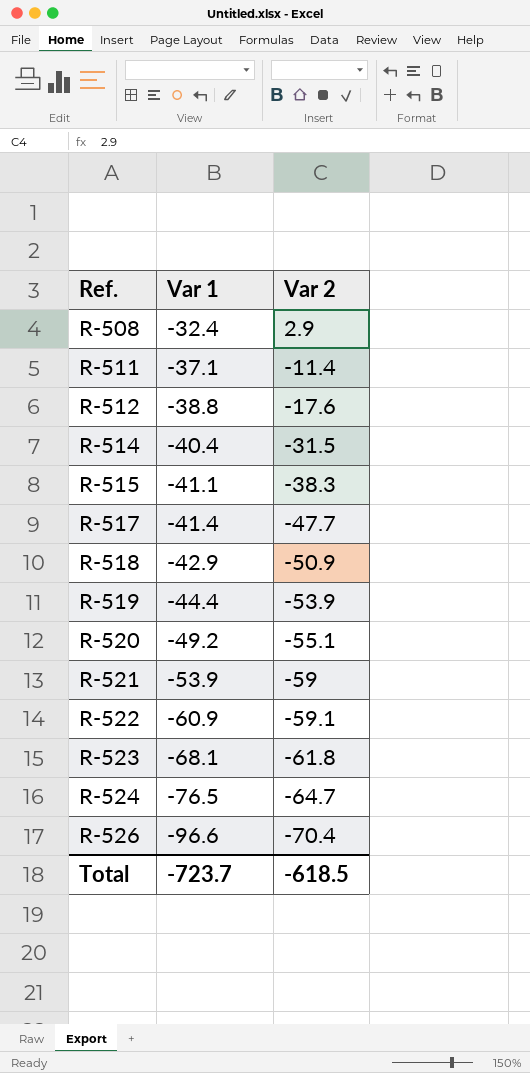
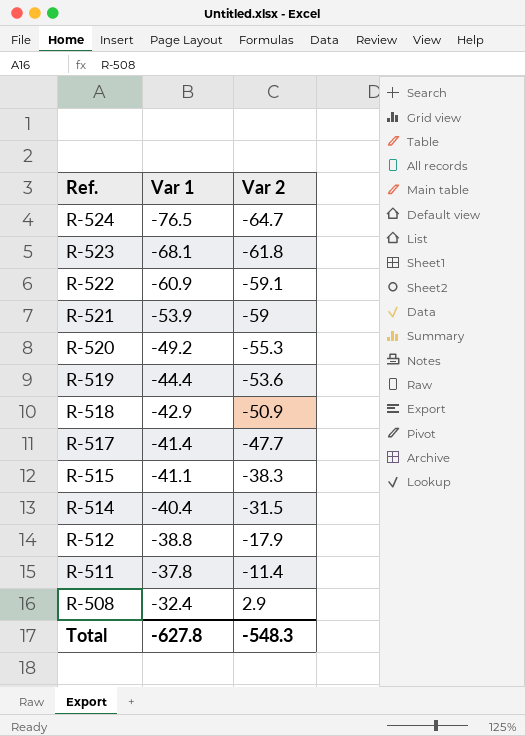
row order: Ref. ascending -> Ref. descending
row R-526: -96.6 | -70.4 -> none
R-520 | Var 2: -55.1 -> -55.3
R-519 | Var 2: -53.9 -> -53.6
R-512 | Var 2: -17.6 -> -17.9
R-511 | Var 1: -37.1 -> -37.8
Total | Var 1: -723.7 -> -627.8
Total | Var 2: -618.5 -> -548.3

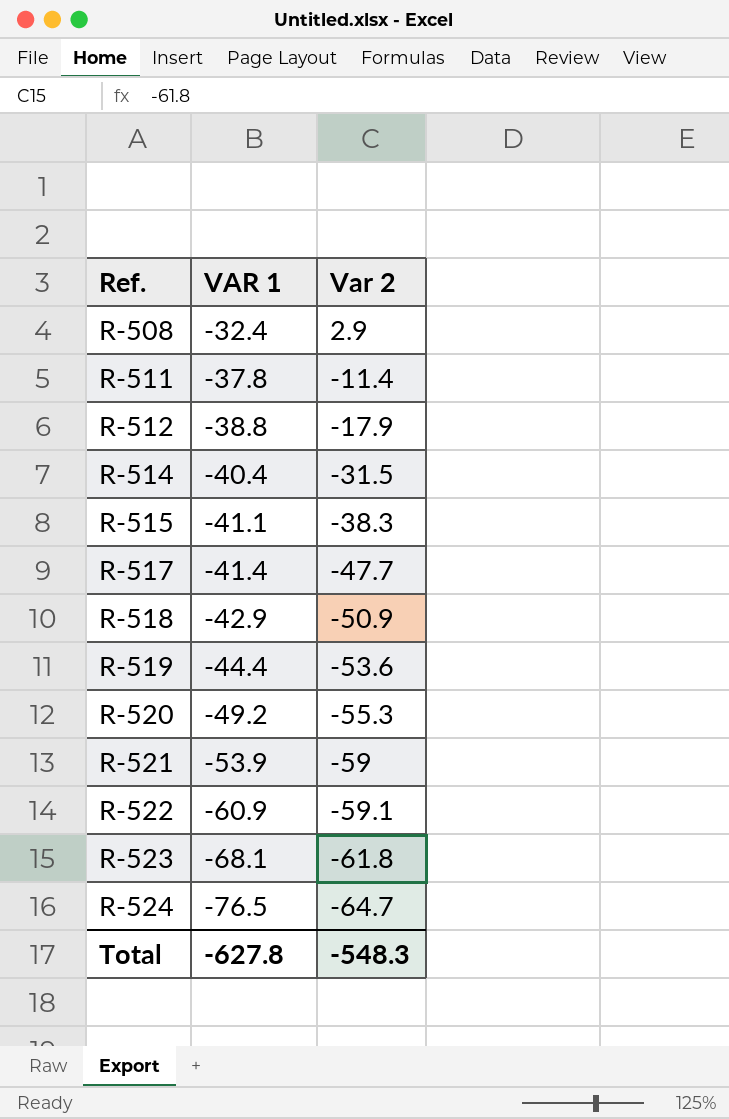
row order: Ref. descending -> Ref. ascending
column name: Var 1 -> VAR 1

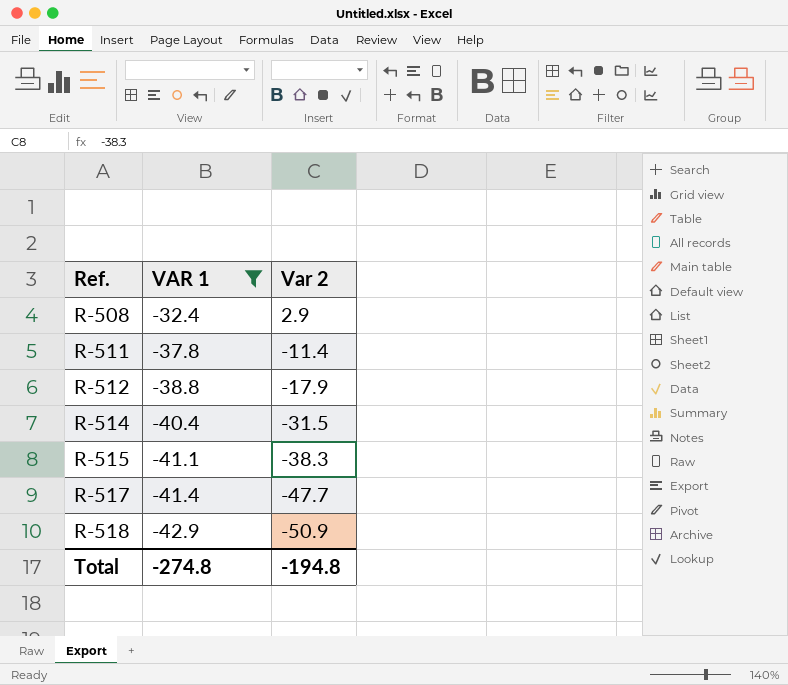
filter: none -> VAR 1 >= -42.9
Total | VAR 1: -627.8 -> -274.8
Total | Var 2: -548.3 -> -194.8

